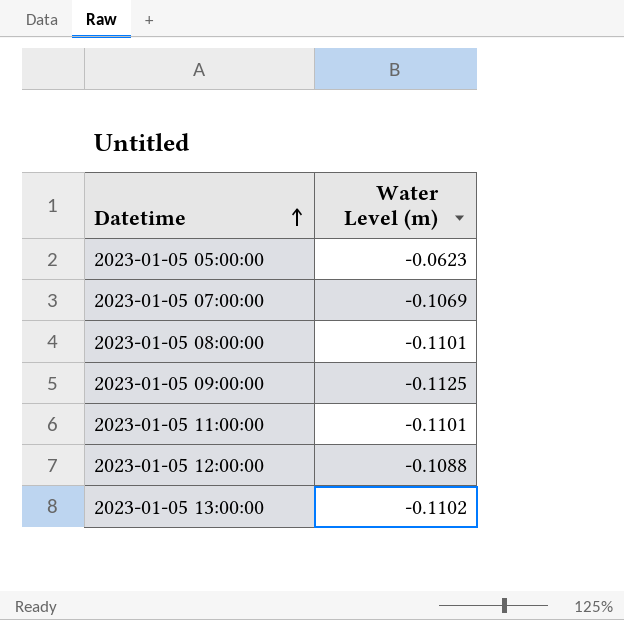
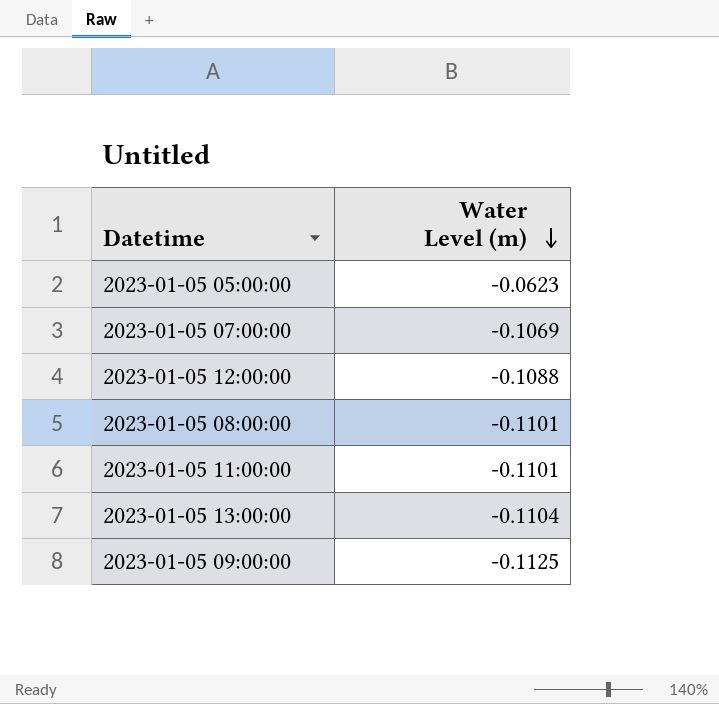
row order: Datetime ascending -> Water Level (m) descending
2023-01-05 13:00:00 | Water Level (m): -0.1102 -> -0.1104

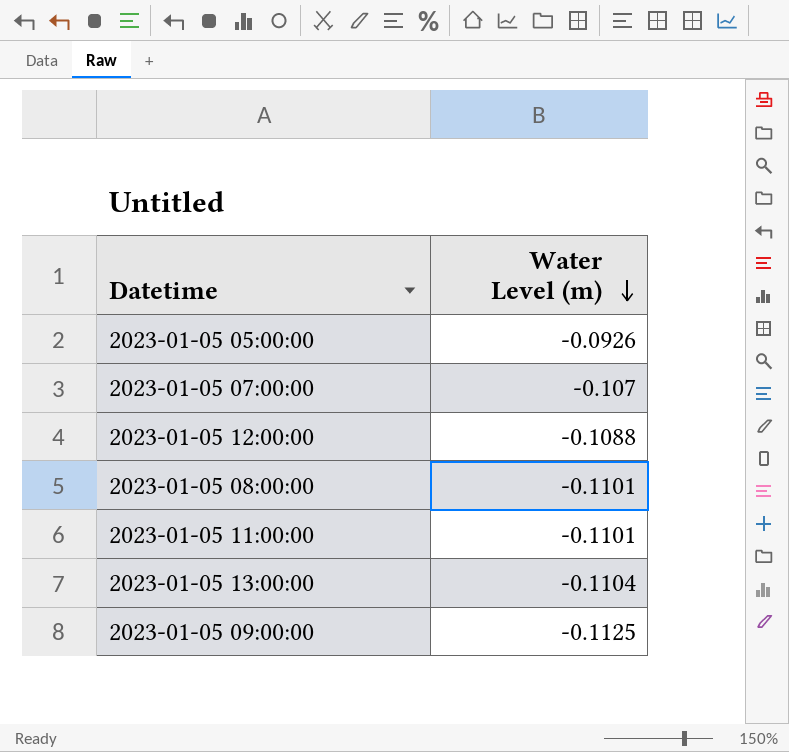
2023-01-05 05:00:00 | Water Level (m): -0.0623 -> -0.0926
2023-01-05 07:00:00 | Water Level (m): -0.1069 -> -0.107

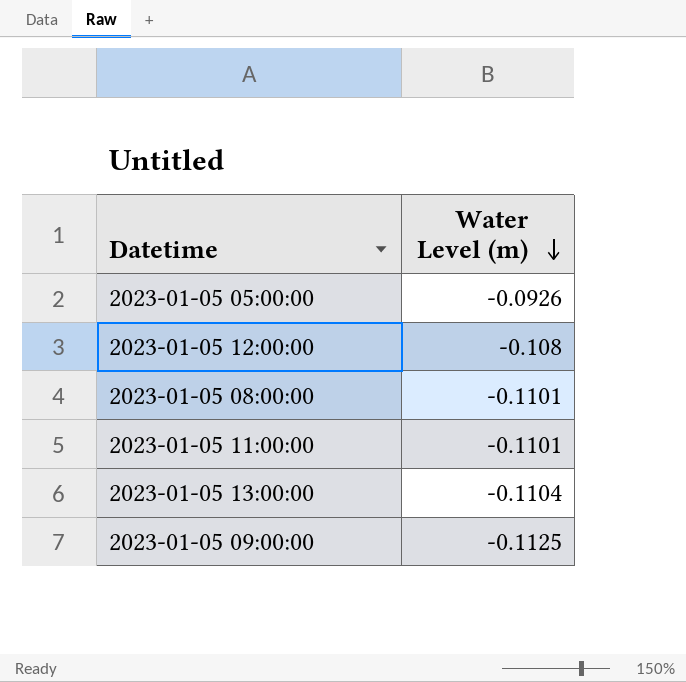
row 2023-01-05 07:00:00: -0.107 -> none
2023-01-05 12:00:00 | Water Level (m): -0.1088 -> -0.108

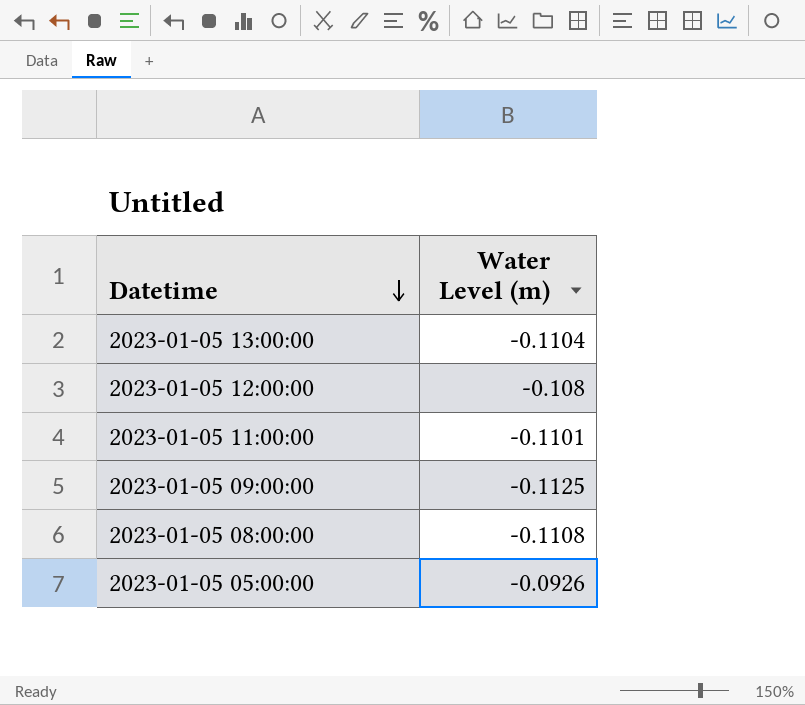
row order: Water Level (m) descending -> Datetime descending
2023-01-05 08:00:00 | Water Level (m): -0.1101 -> -0.1108

